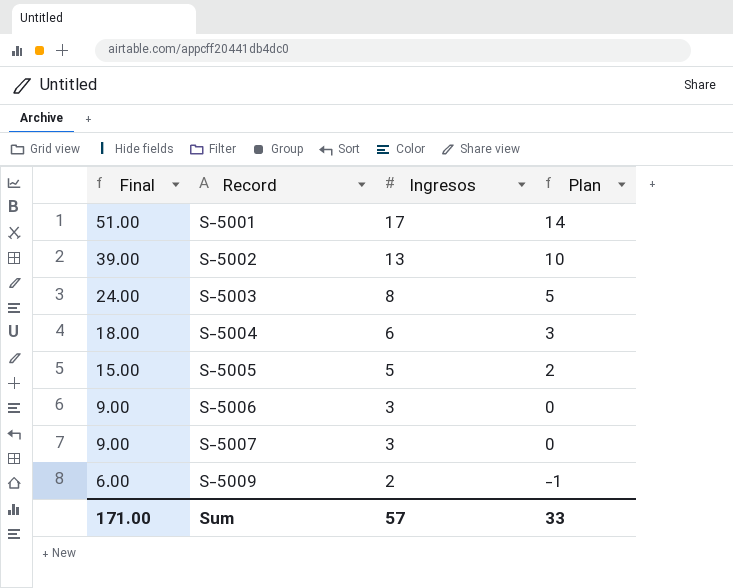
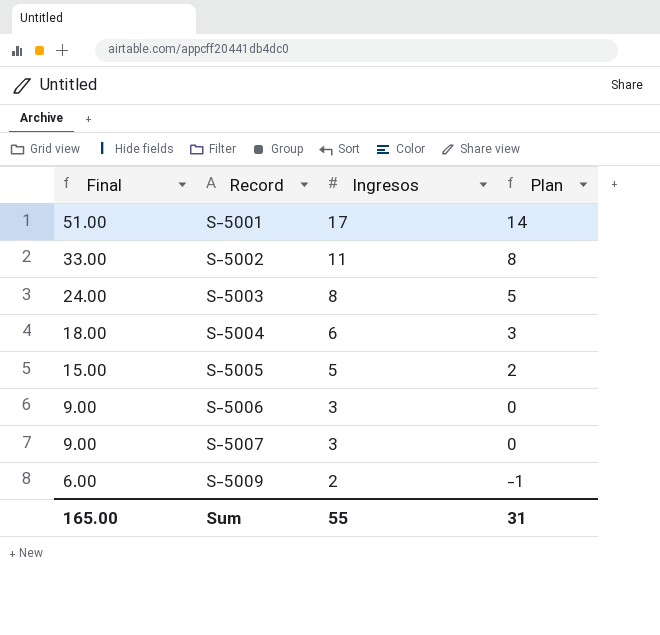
S-5002 | Final: 39.00 -> 33.00
S-5002 | Ingresos: 13 -> 11
S-5002 | Plan: 10 -> 8
Sum | Final: 171.00 -> 165.00
Sum | Ingresos: 57 -> 55
Sum | Plan: 33 -> 31

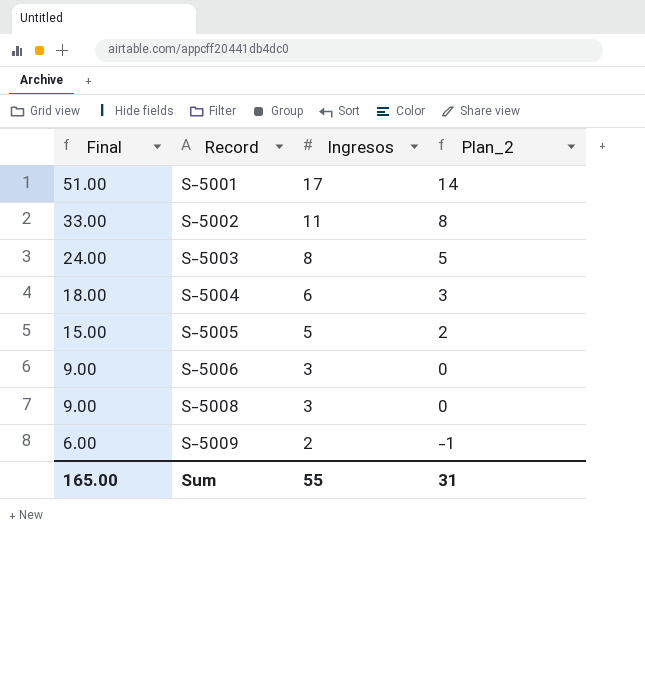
column name: Plan -> Plan_2
row S-5007: 9.00 | 3 | 0 -> none
row S-5008: none -> 9.00 | 3 | 0

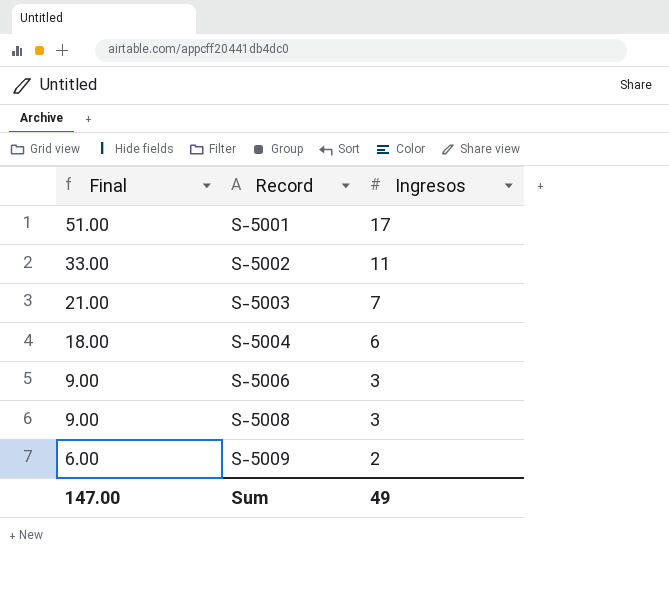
column Plan_2 | formula: [Ingresos] - 3 -> none
row S-5005: 15.00 | 5 | 2 -> none
S-5003 | Final: 24.00 -> 21.00
S-5003 | Ingresos: 8 -> 7
Sum | Final: 165.00 -> 147.00
Sum | Ingresos: 55 -> 49

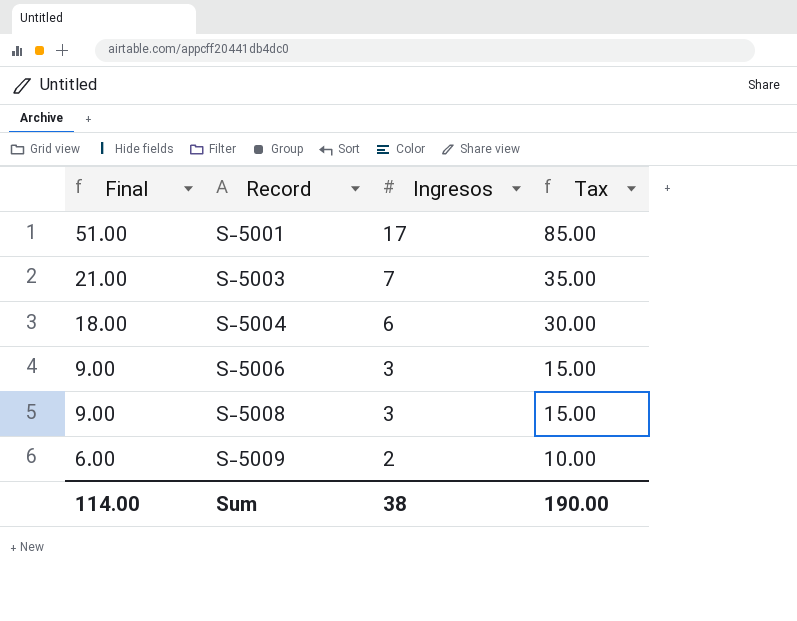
column Tax | formula: none -> [Ingresos] * 5
row S-5002: 33.00 | 11 -> none
Sum | Final: 147.00 -> 114.00
Sum | Ingresos: 49 -> 38

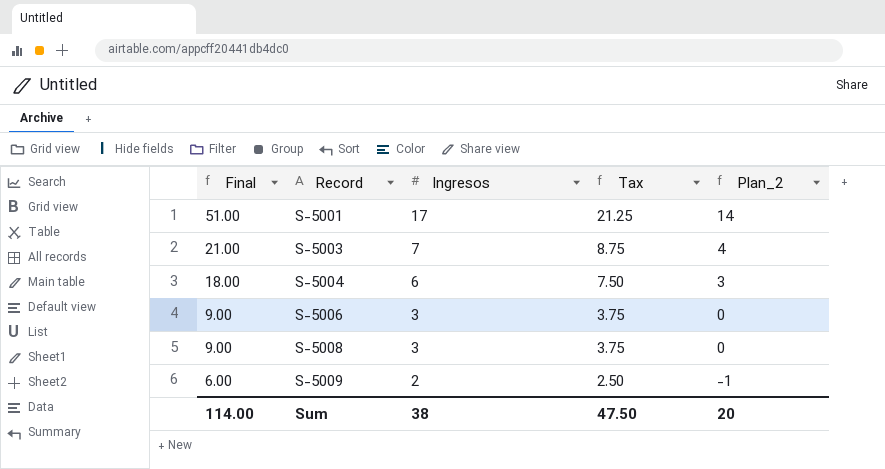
column Tax | formula: [Ingresos] * 5 -> [Ingresos] * 1.25
column Plan_2 | formula: none -> [Ingresos] - 3
Sum | Tax: 190.00 -> 47.50

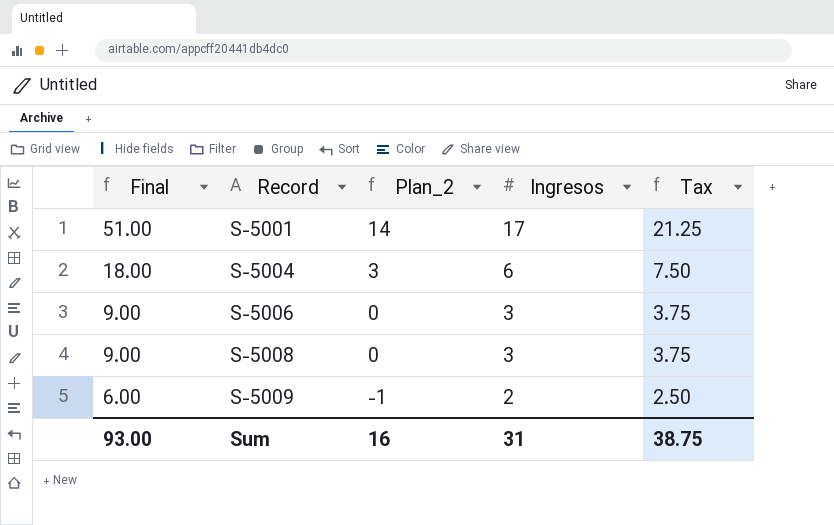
column Plan_2 | position: 5 -> 3
row S-5003: 21.00 | 7 | 8.75 | 4 -> none
Sum | Final: 114.00 -> 93.00
Sum | Plan_2: 20 -> 16
Sum | Ingresos: 38 -> 31
Sum | Tax: 47.50 -> 38.75

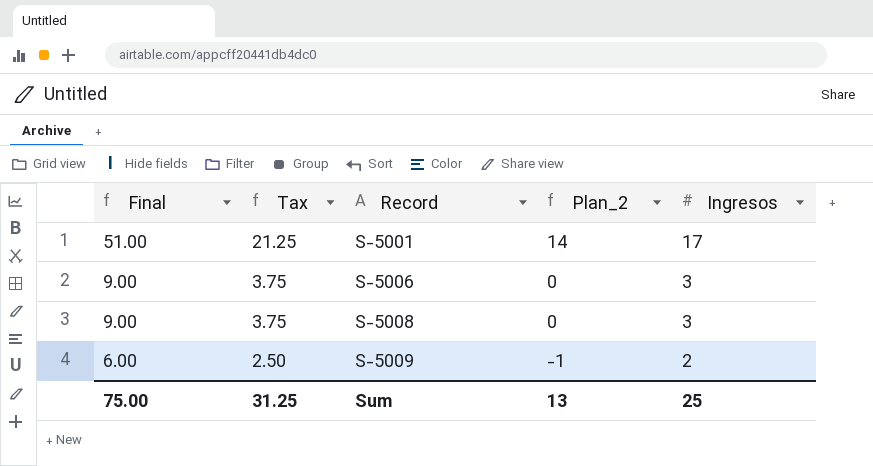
column Tax | position: 5 -> 2
row S-5004: 18.00 | 3 | 6 | 7.50 -> none
Sum | Final: 93.00 -> 75.00
Sum | Tax: 38.75 -> 31.25
Sum | Plan_2: 16 -> 13
Sum | Ingresos: 31 -> 25

